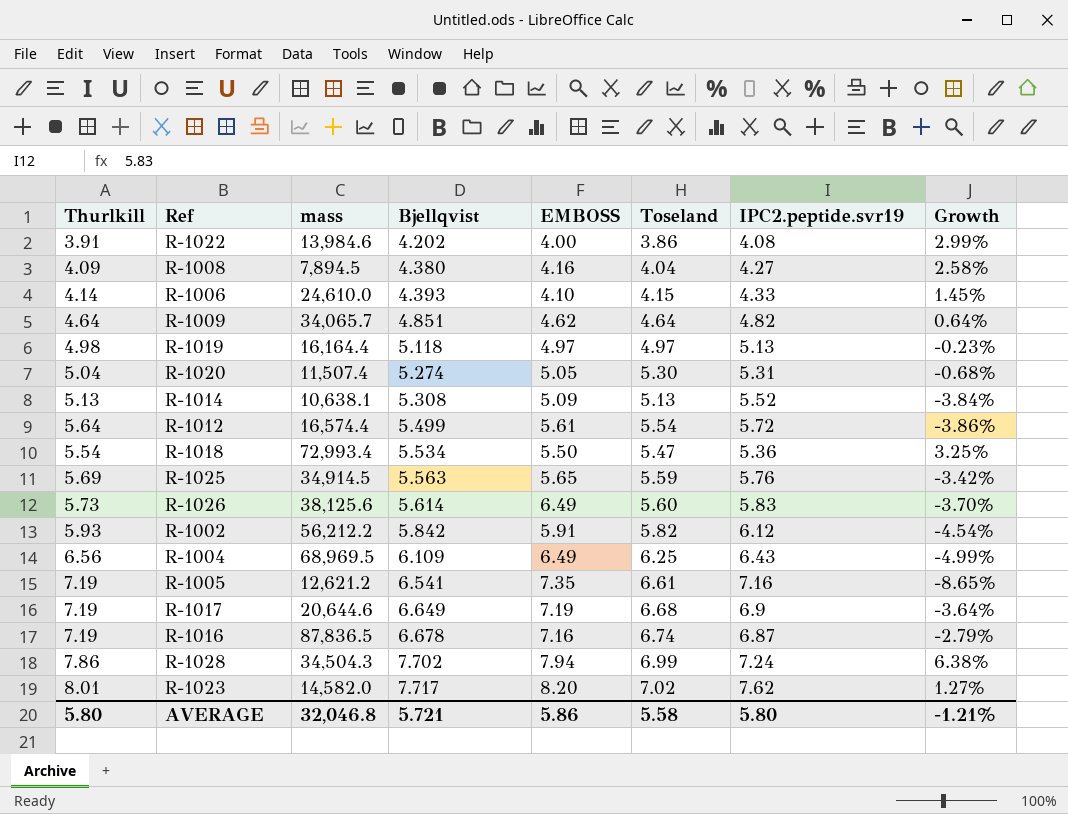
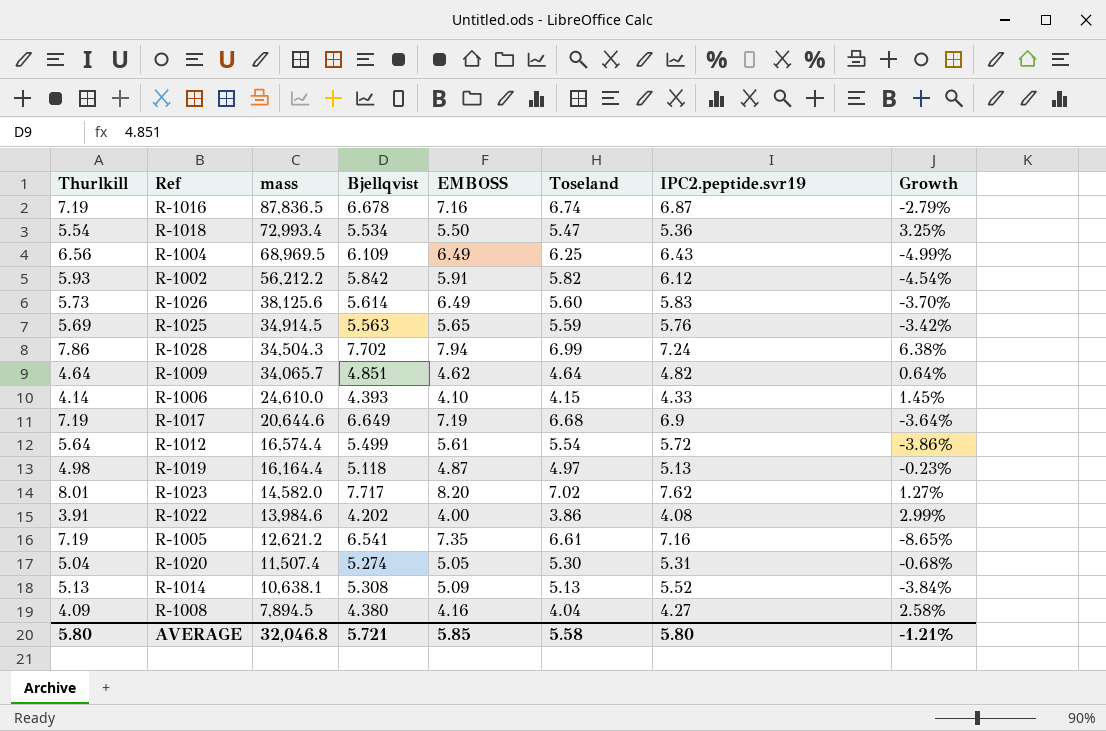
row order: Bjellqvist ascending -> mass descending
R-1019 | EMBOSS: 4.97 -> 4.87
AVERAGE | EMBOSS: 5.86 -> 5.85

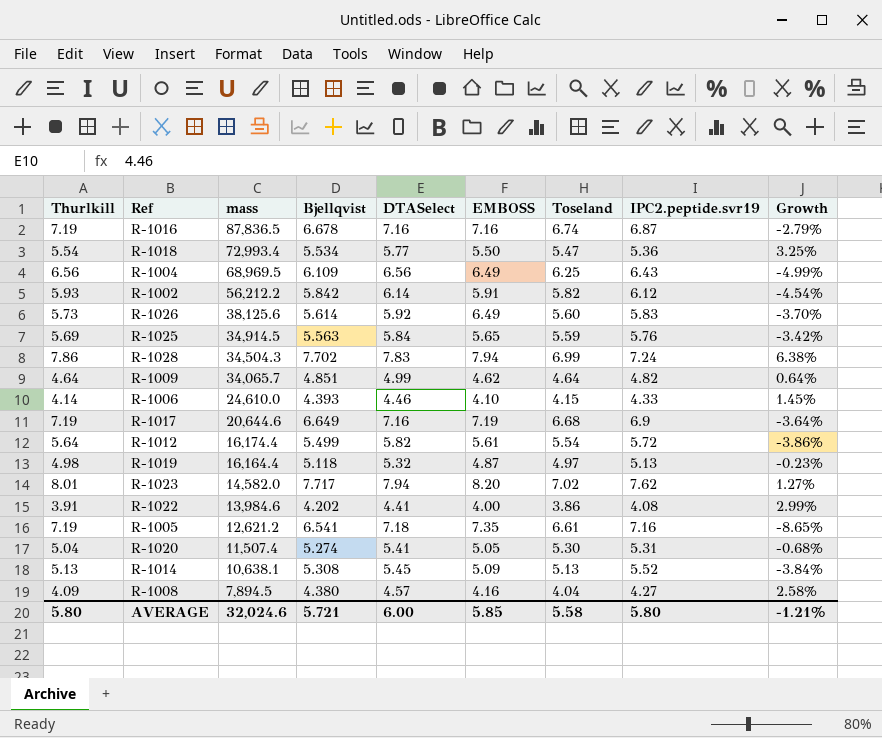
column DTASelect | position: none -> 5
R-1012 | mass: 16,574.4 -> 16,174.4
AVERAGE | mass: 32,046.8 -> 32,024.6

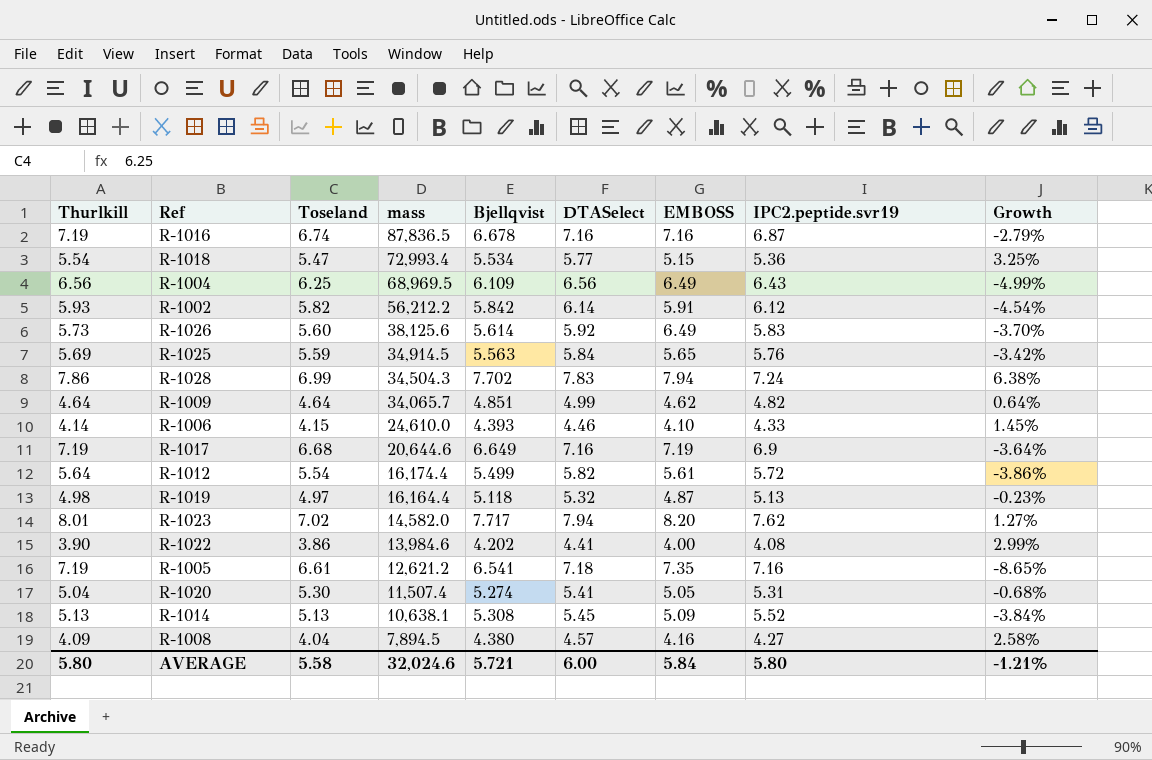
column Toseland | position: 7 -> 3
R-1018 | EMBOSS: 5.50 -> 5.15
R-1022 | Thurlkill: 3.91 -> 3.90
AVERAGE | EMBOSS: 5.85 -> 5.84

